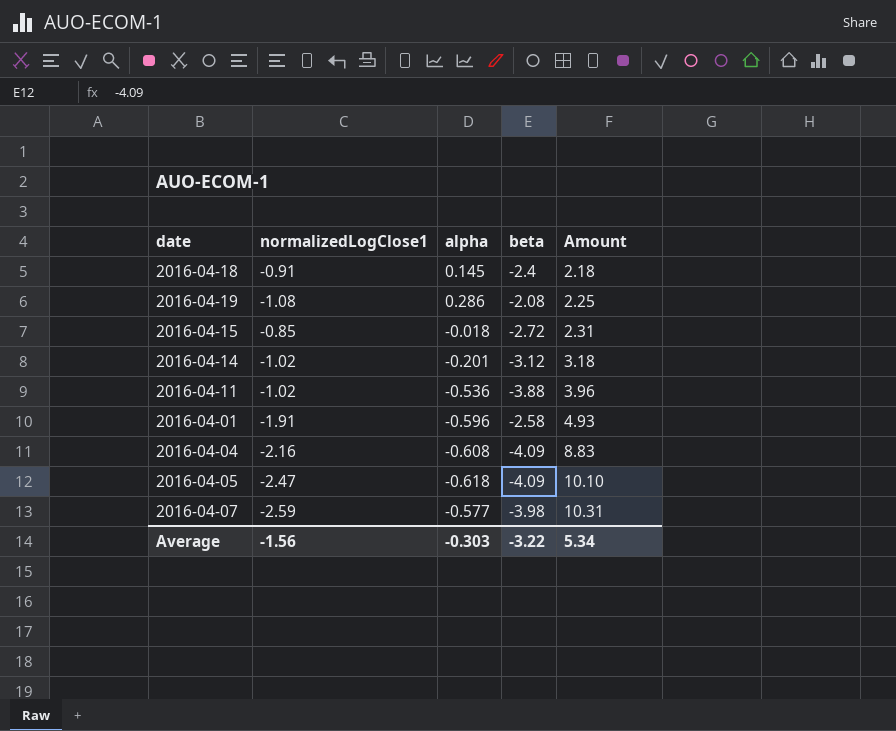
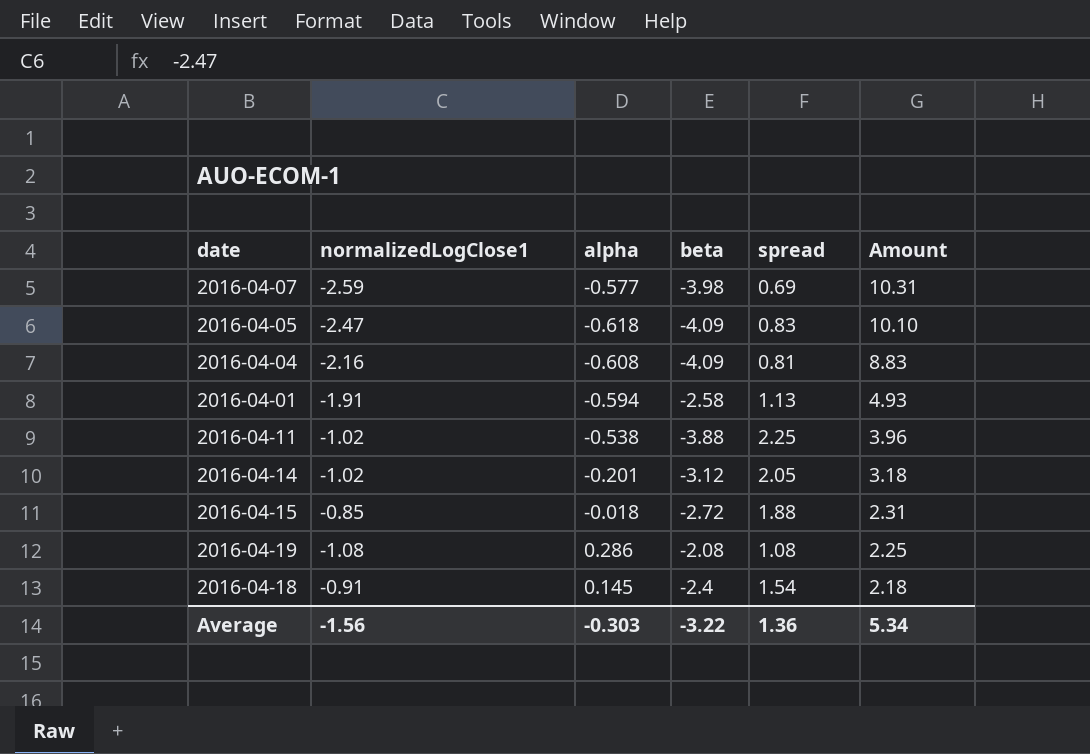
row order: Amount ascending -> Amount descending
column spread | position: none -> 5
2016-04-01 | alpha: -0.596 -> -0.594
2016-04-11 | alpha: -0.536 -> -0.538

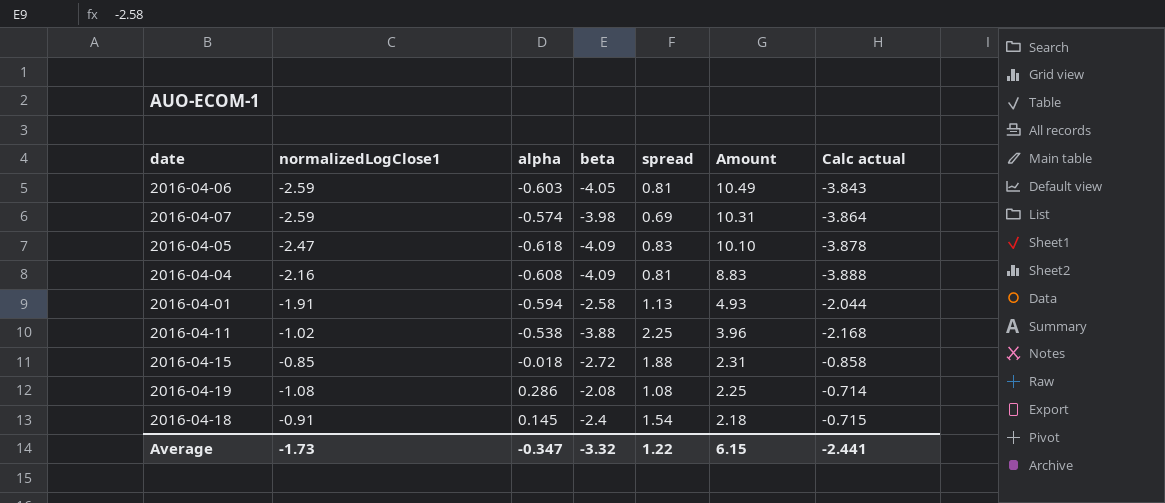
column Calc actual | formula: none -> [alpha] + [beta] + [spread]
row 2016-04-14: -1.02 | -0.201 | -3.12 | 2.05 | 3.18 -> none
row 2016-04-06: none -> -2.59 | -0.603 | -4.05 | 0.81 | 10.49 | -3.843
2016-04-07 | alpha: -0.577 -> -0.574
Average | normalizedLogClose1: -1.56 -> -1.73
Average | alpha: -0.303 -> -0.347
Average | beta: -3.22 -> -3.32
Average | spread: 1.36 -> 1.22
Average | Amount: 5.34 -> 6.15

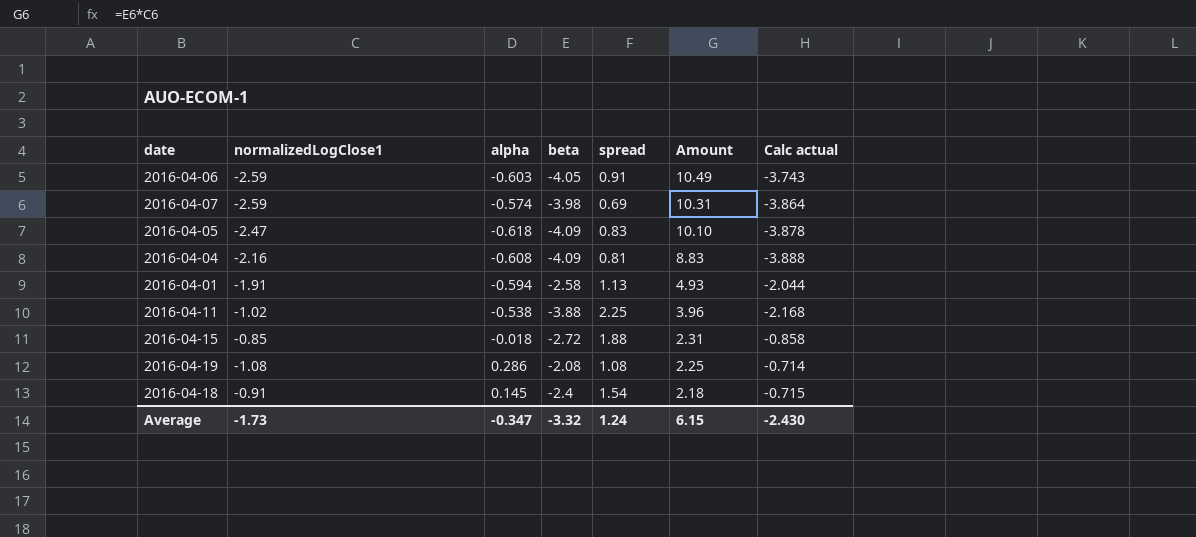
2016-04-06 | spread: 0.81 -> 0.91
2016-04-06 | Calc actual: -3.843 -> -3.743
Average | spread: 1.22 -> 1.24
Average | Calc actual: -2.441 -> -2.430

